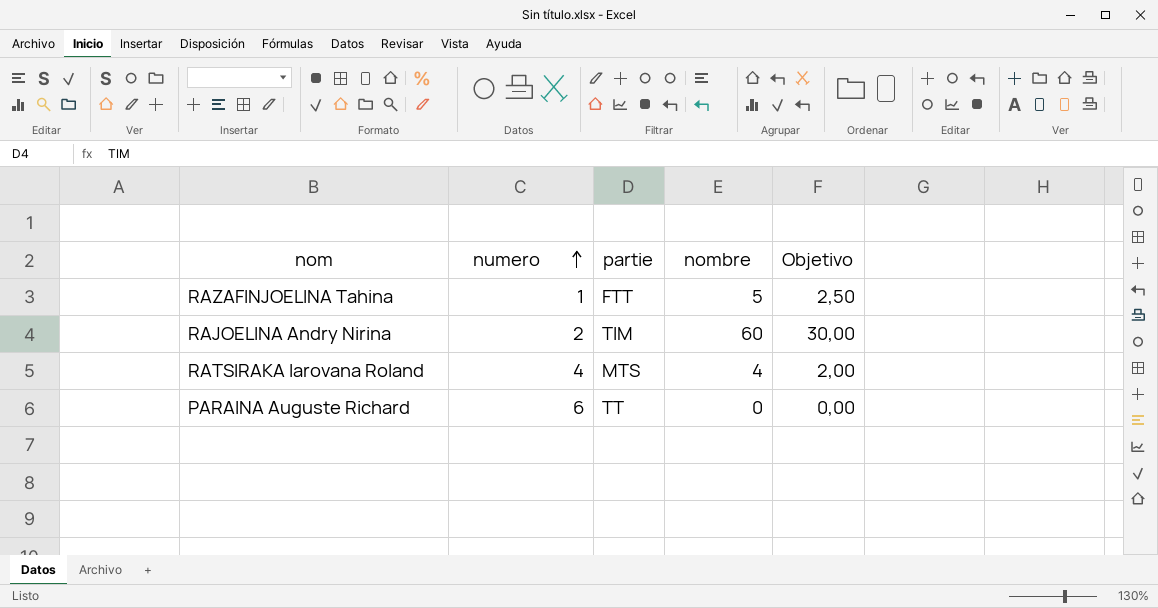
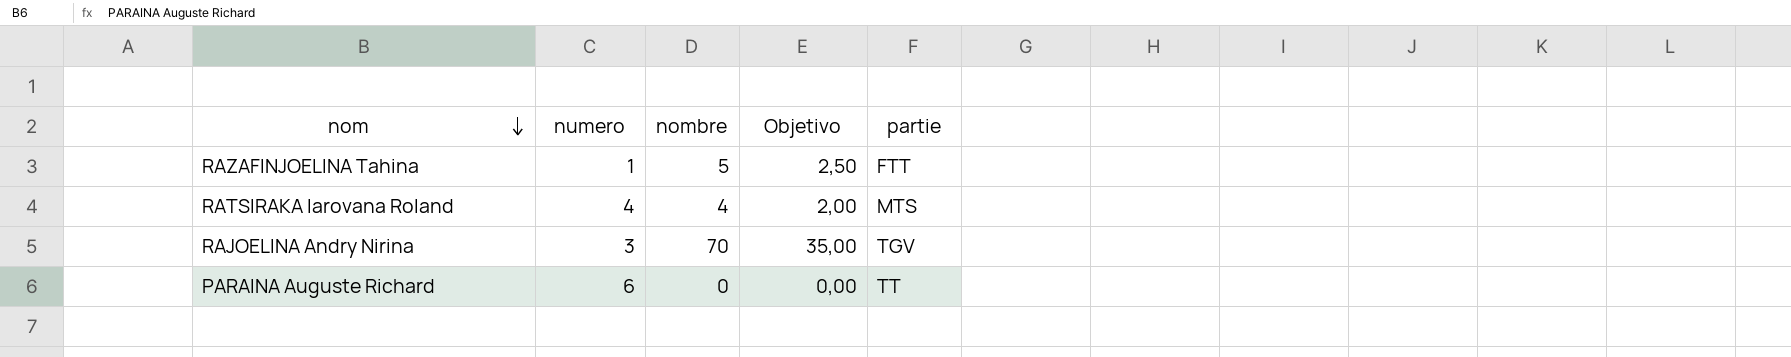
row order: numero ascending -> nom descending
column partie | position: 3 -> 5
RAJOELINA Andry Nirina | numero: 2 -> 3
RAJOELINA Andry Nirina | nombre: 60 -> 70
RAJOELINA Andry Nirina | Objetivo: 30,00 -> 35,00
RAJOELINA Andry Nirina | partie: TIM -> TGV

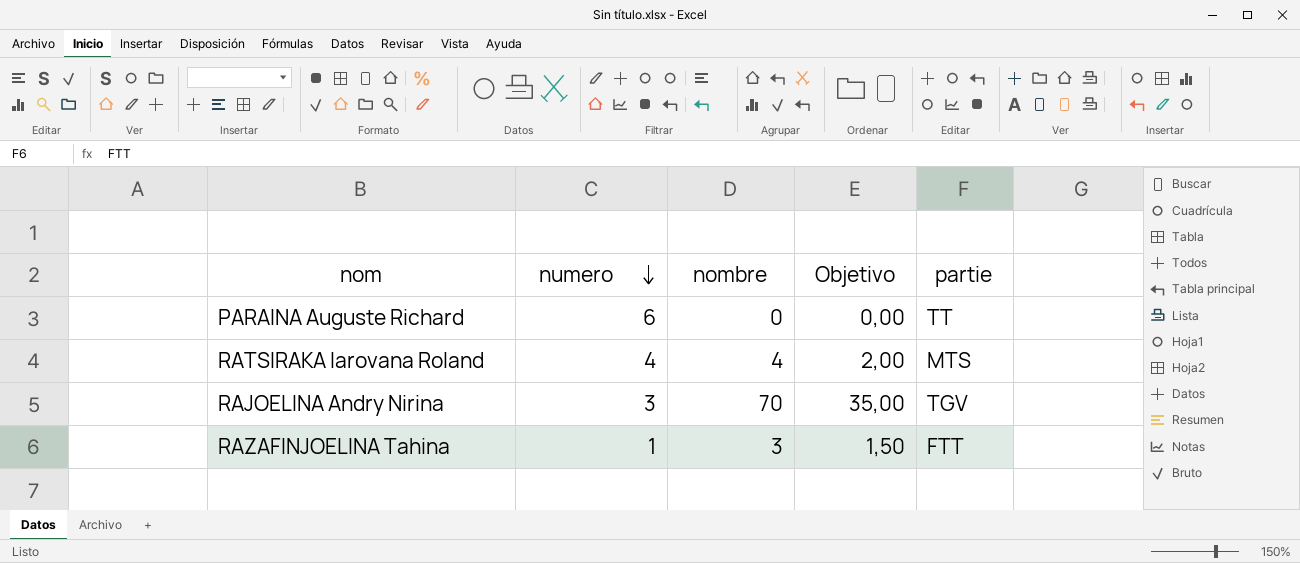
row order: nom descending -> numero descending
RAZAFINJOELINA Tahina | nombre: 5 -> 3
RAZAFINJOELINA Tahina | Objetivo: 2,50 -> 1,50

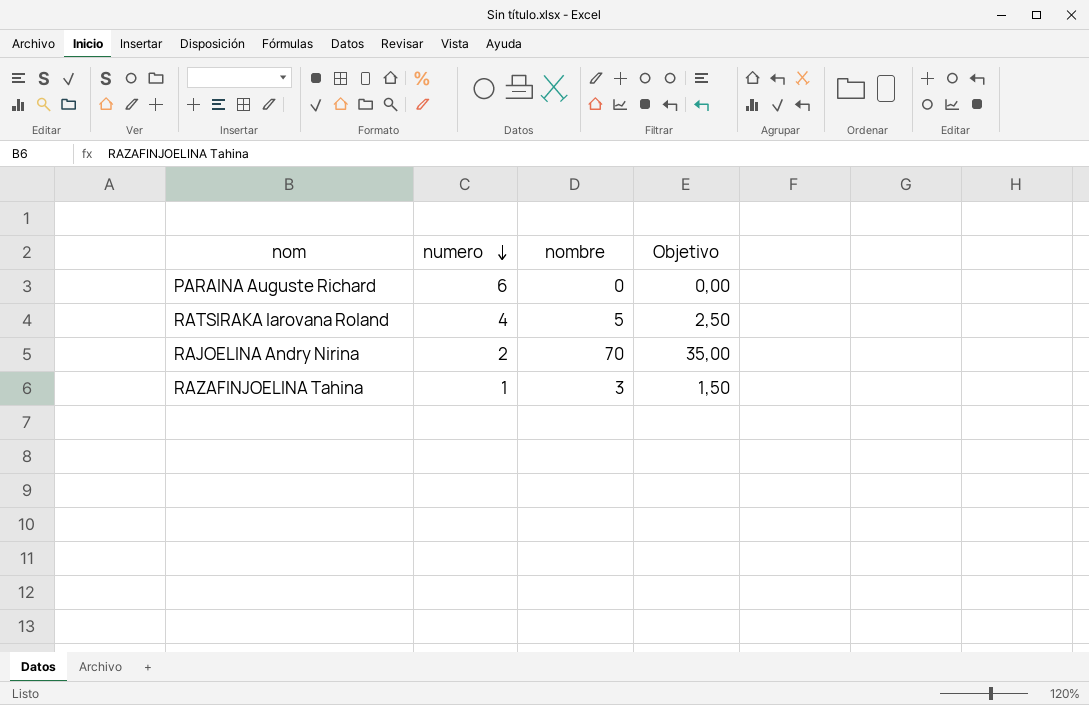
column partie | position: 5 -> none
RATSIRAKA Iarovana Roland | nombre: 4 -> 5
RATSIRAKA Iarovana Roland | Objetivo: 2,00 -> 2,50
RAJOELINA Andry Nirina | numero: 3 -> 2

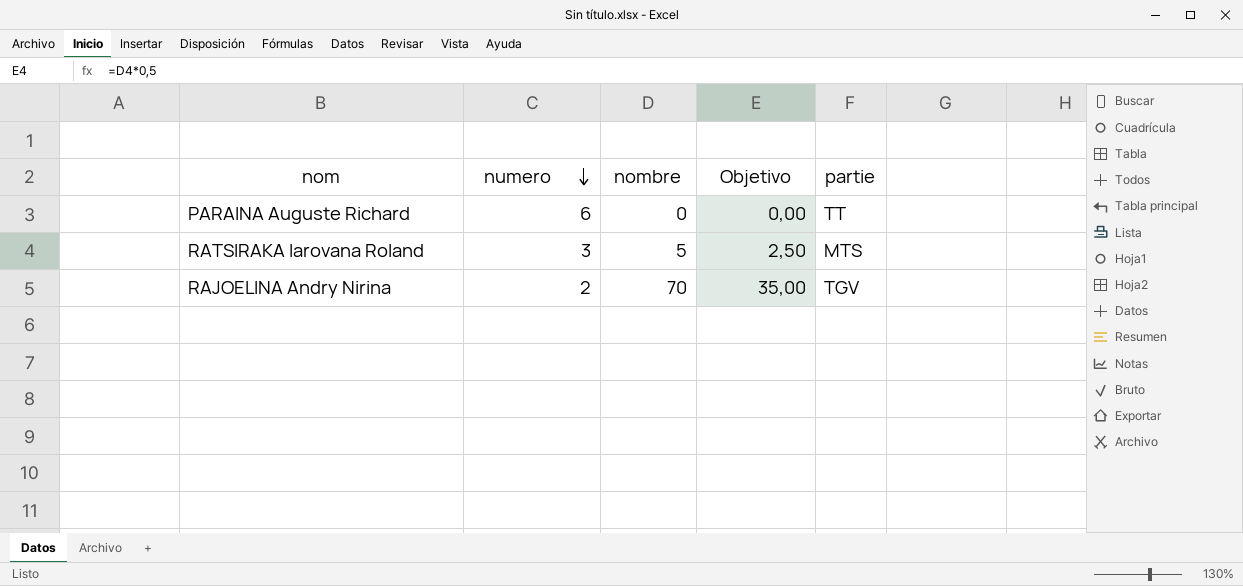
column partie | position: none -> 5
row RAZAFINJOELINA Tahina: 1 | 3 | 1,50 -> none
RATSIRAKA Iarovana Roland | numero: 4 -> 3

